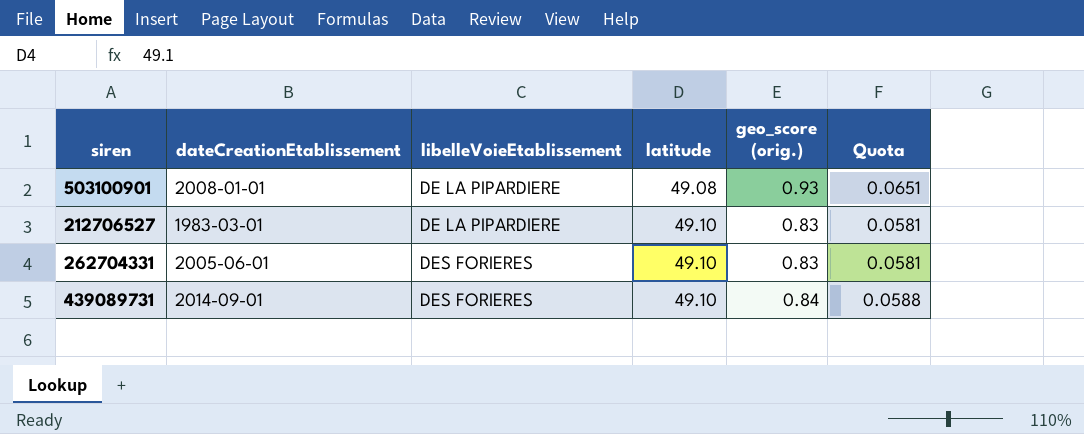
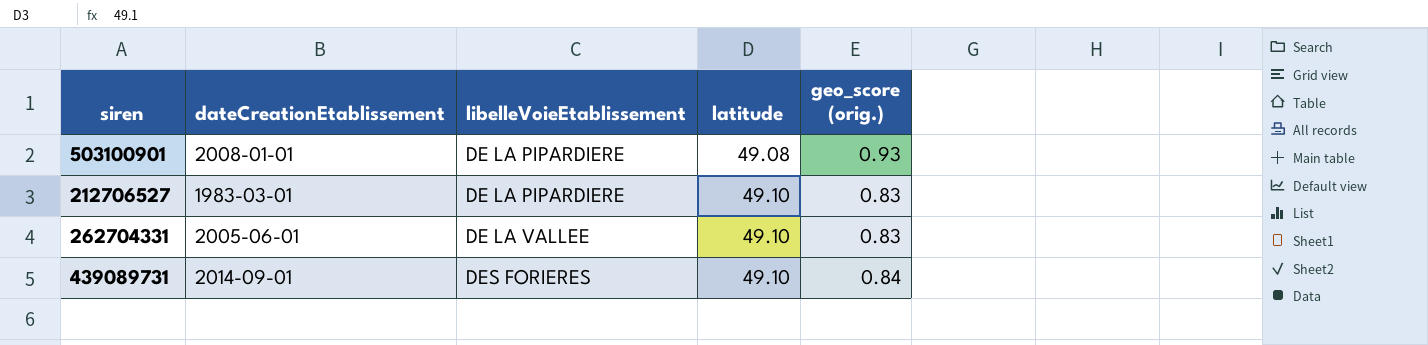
column Quota | formula: [geo_score (orig.)] * 0.07 -> none
262704331 | libelleVoieEtablissement: DES FORIERES -> DE LA VALLEE

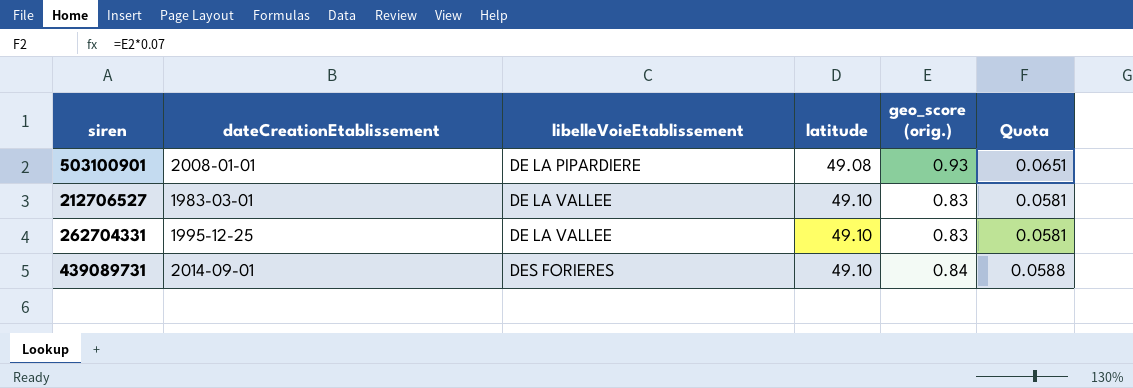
column Quota | formula: none -> [geo_score (orig.)] * 0.07
212706527 | libelleVoieEtablissement: DE LA PIPARDIERE -> DE LA VALLEE
262704331 | dateCreationEtablissement: 2005-06-01 -> 1995-12-25

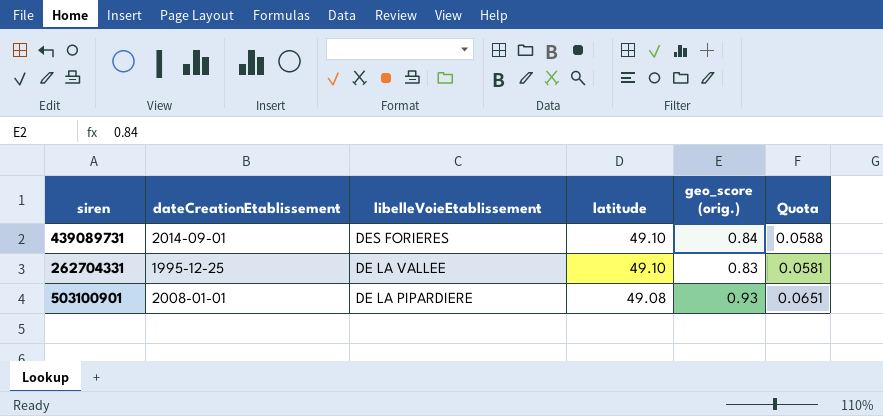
row order: libelleVoieEtablissement ascending -> libelleVoieEtablissement descending
row 212706527: 1983-03-01 | DE LA VALLEE | 49.10 | 0.83 | 0.0581 -> none

